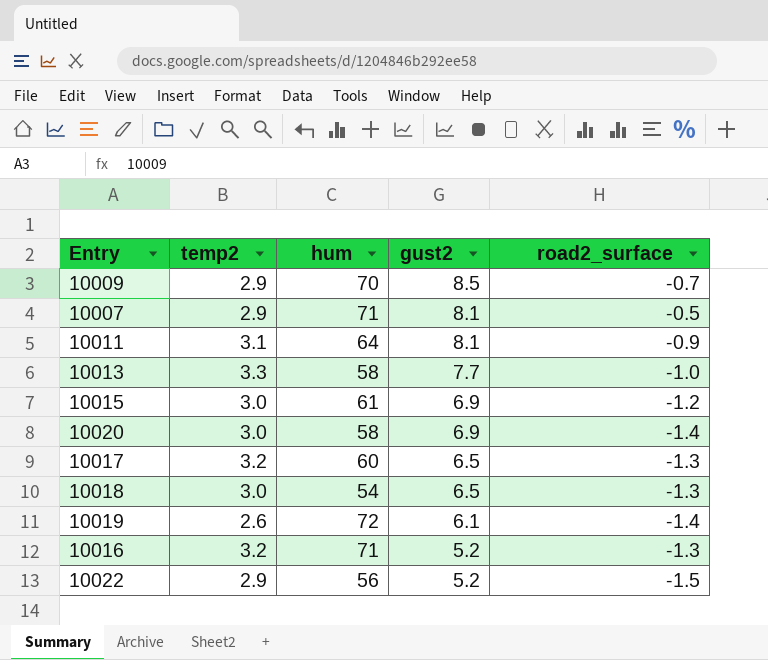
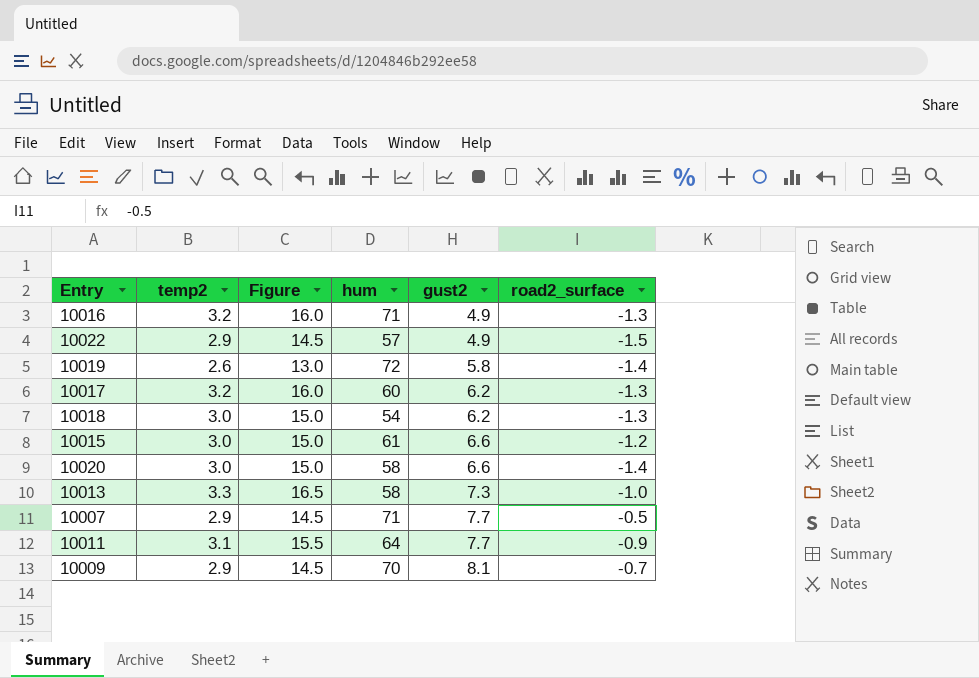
row order: gust2 descending -> gust2 ascending
column Figure | formula: none -> [temp2] * 5
10016 | gust2: 5.2 -> 4.9
10022 | hum: 56 -> 57
10022 | gust2: 5.2 -> 4.9
10019 | gust2: 6.1 -> 5.8
10017 | gust2: 6.5 -> 6.2
10018 | gust2: 6.5 -> 6.2
10015 | gust2: 6.9 -> 6.6
10020 | gust2: 6.9 -> 6.6
10013 | gust2: 7.7 -> 7.3
10007 | gust2: 8.1 -> 7.7
10011 | gust2: 8.1 -> 7.7
10009 | gust2: 8.5 -> 8.1

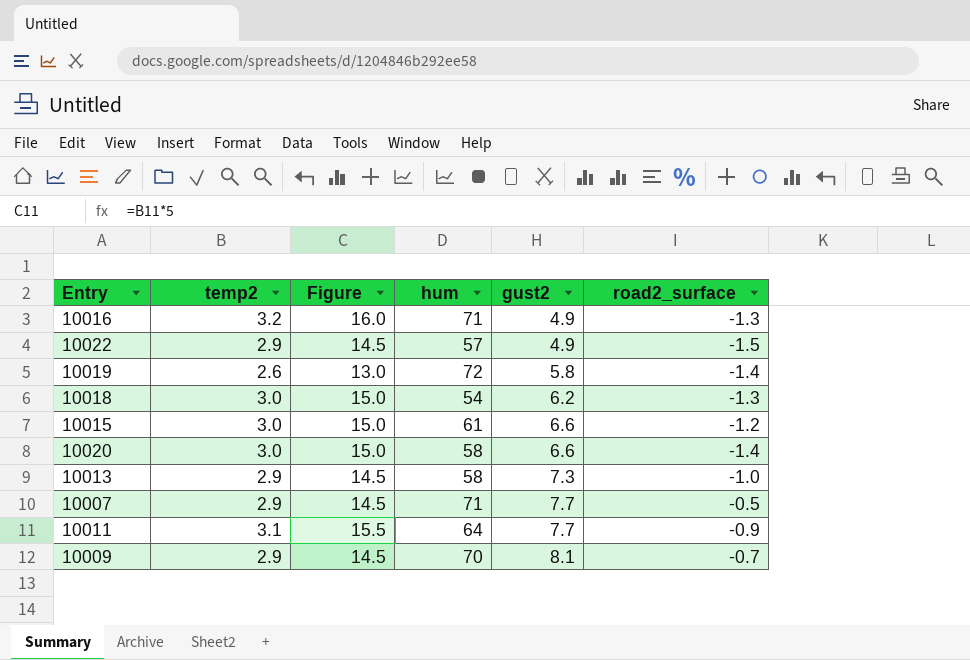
row 10017: 3.2 | 16.0 | 60 | 6.2 | -1.3 -> none
10013 | temp2: 3.3 -> 2.9
10013 | Figure: 16.5 -> 14.5

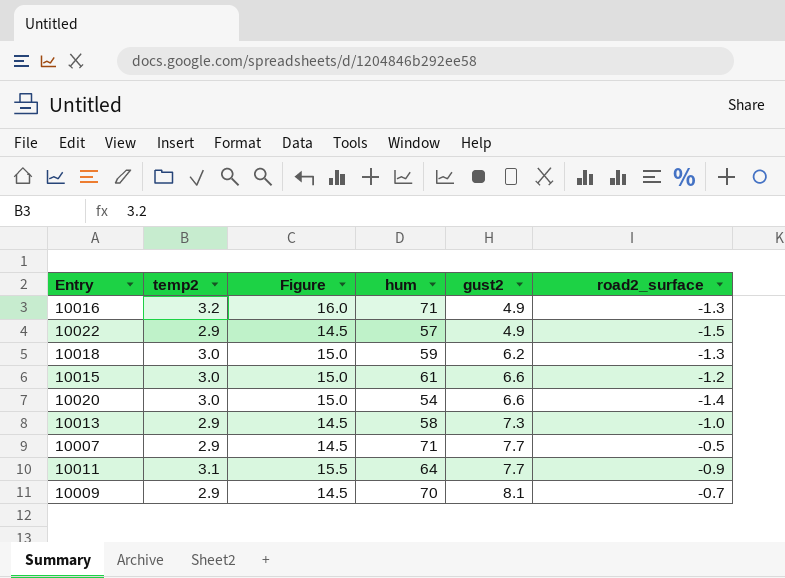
row 10019: 2.6 | 13.0 | 72 | 5.8 | -1.4 -> none
10018 | hum: 54 -> 59
10020 | hum: 58 -> 54

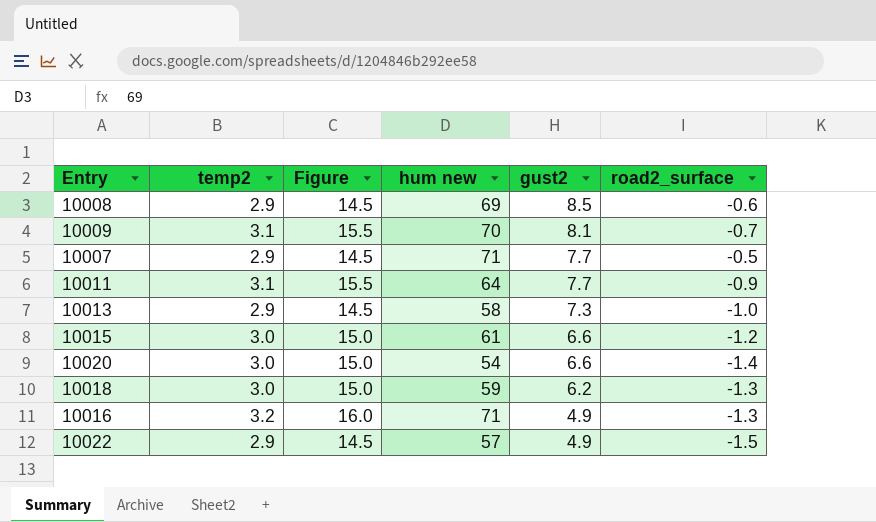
row order: gust2 ascending -> gust2 descending
column name: hum -> hum new
row 10008: none -> 2.9 | 14.5 | 69 | 8.5 | -0.6
10009 | temp2: 2.9 -> 3.1
10009 | Figure: 14.5 -> 15.5

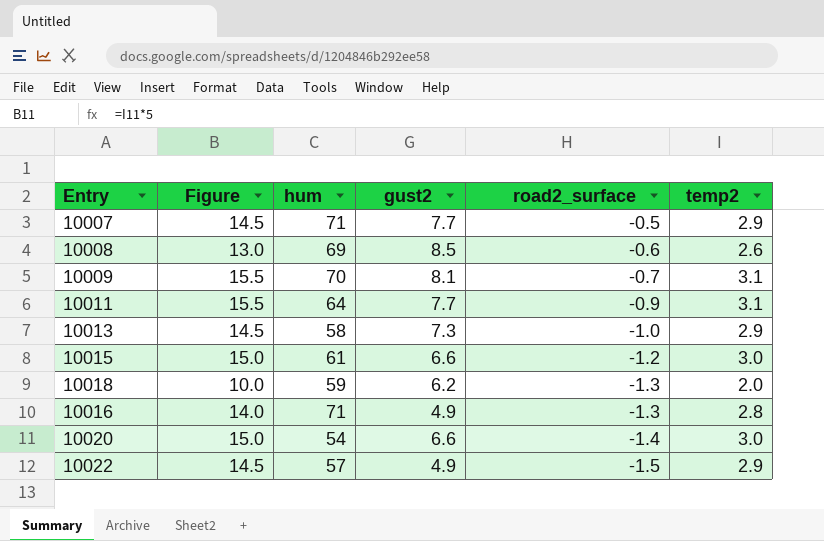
row order: gust2 descending -> road2_surface descending
column name: hum new -> hum
column temp2 | position: 2 -> 6
10008 | Figure: 14.5 -> 13.0
10008 | temp2: 2.9 -> 2.6
10018 | Figure: 15.0 -> 10.0
10018 | temp2: 3.0 -> 2.0
10016 | Figure: 16.0 -> 14.0
10016 | temp2: 3.2 -> 2.8

